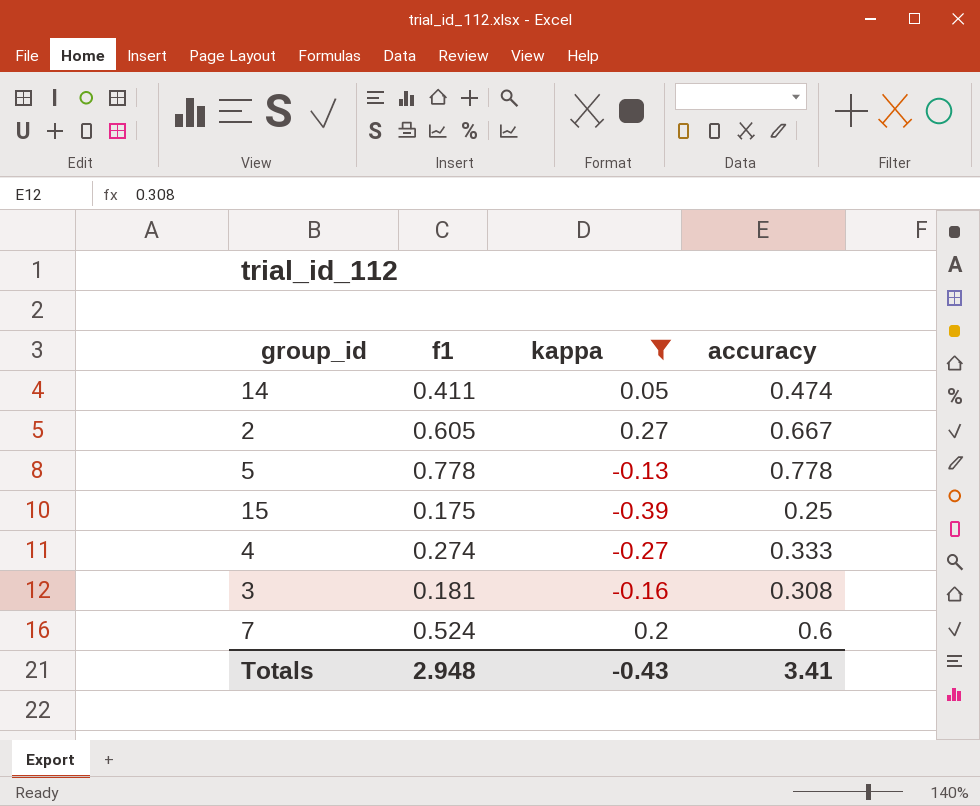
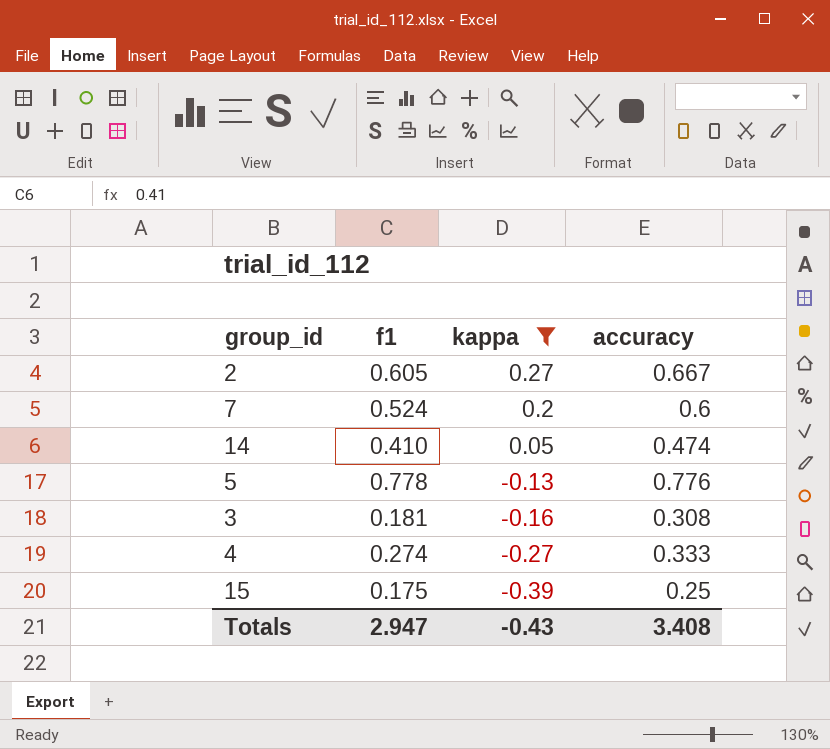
row order: none -> kappa descending
14 | f1: 0.411 -> 0.410
5 | accuracy: 0.778 -> 0.776
Totals | f1: 2.948 -> 2.947
Totals | accuracy: 3.41 -> 3.408

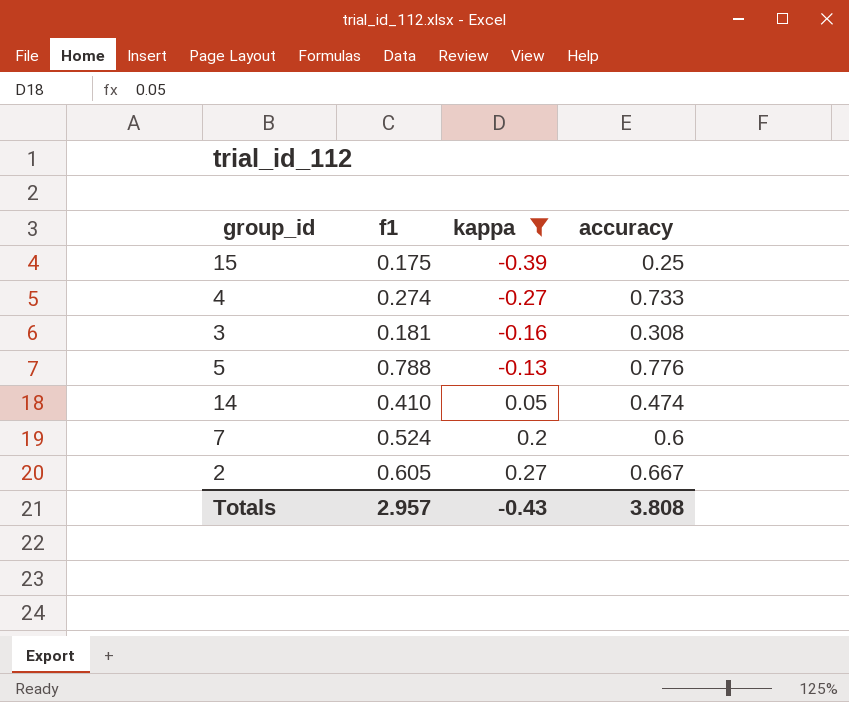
row order: kappa descending -> kappa ascending
4 | accuracy: 0.333 -> 0.733
5 | f1: 0.778 -> 0.788
Totals | f1: 2.947 -> 2.957
Totals | accuracy: 3.408 -> 3.808

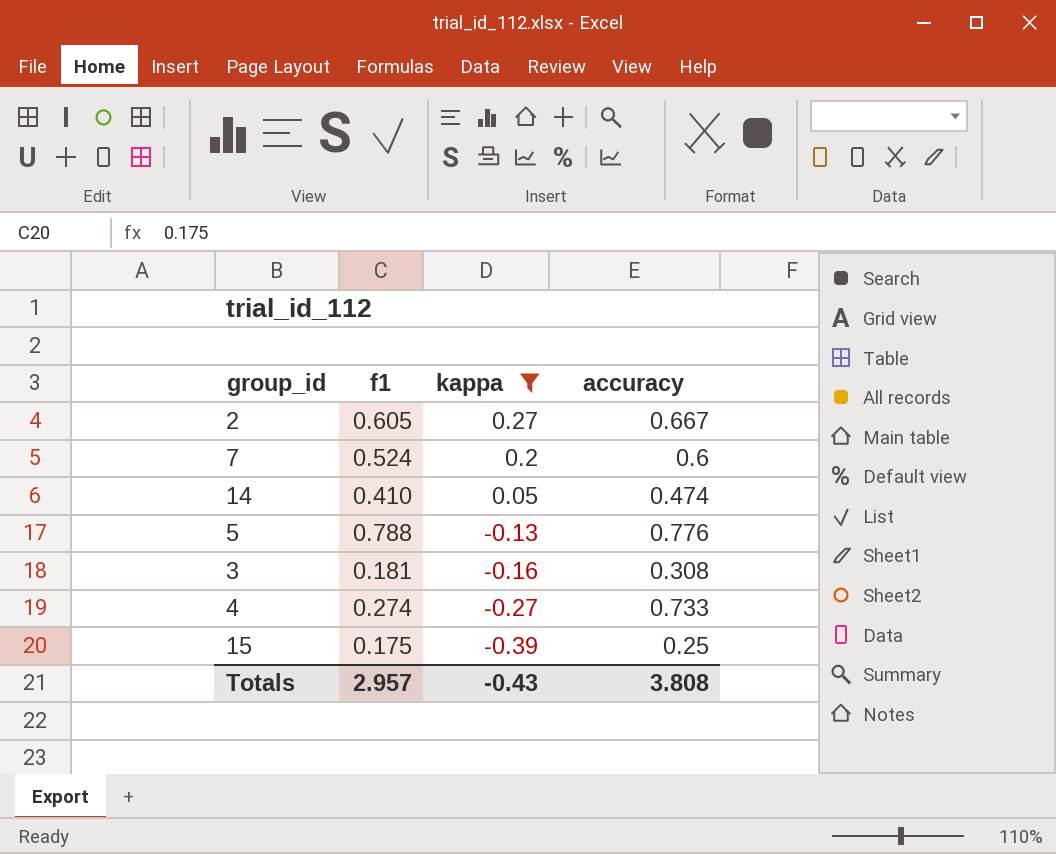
row order: kappa ascending -> kappa descending

